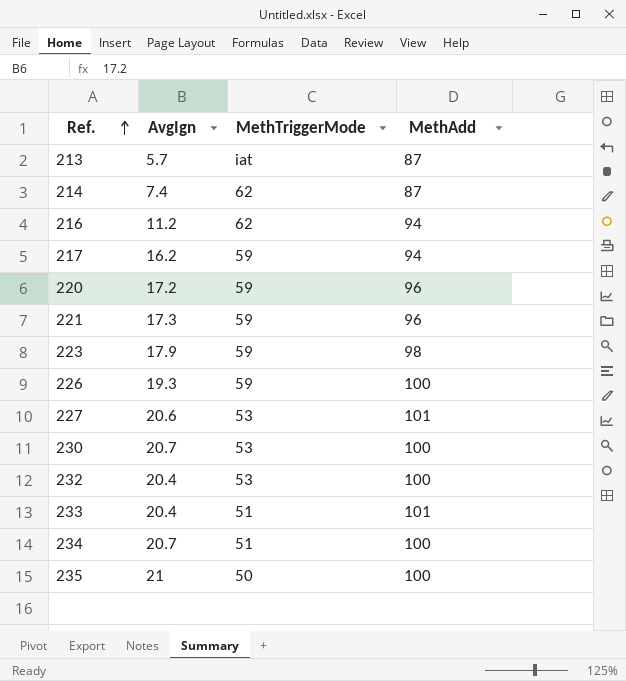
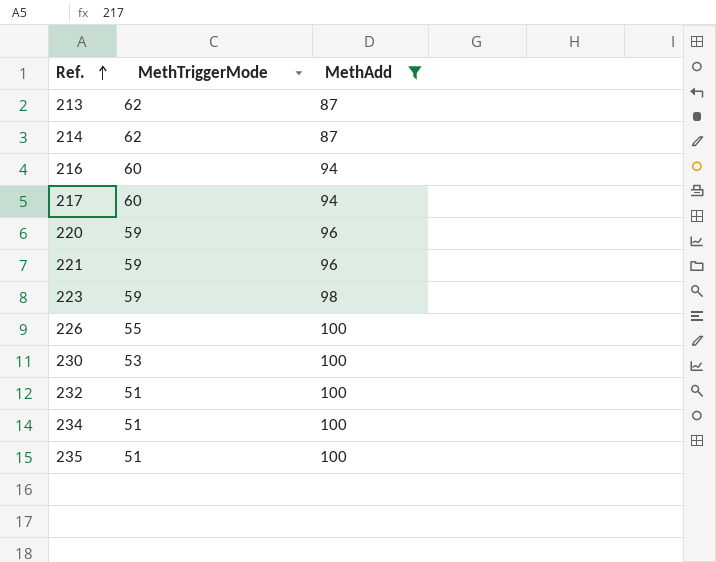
filter: none -> MethAdd != 101
column AvgIgn | position: 2 -> none
213 | MethTriggerMode: iat -> 62
216 | MethTriggerMode: 62 -> 60
217 | MethTriggerMode: 59 -> 60
226 | MethTriggerMode: 59 -> 55
232 | MethTriggerMode: 53 -> 51
235 | MethTriggerMode: 50 -> 51

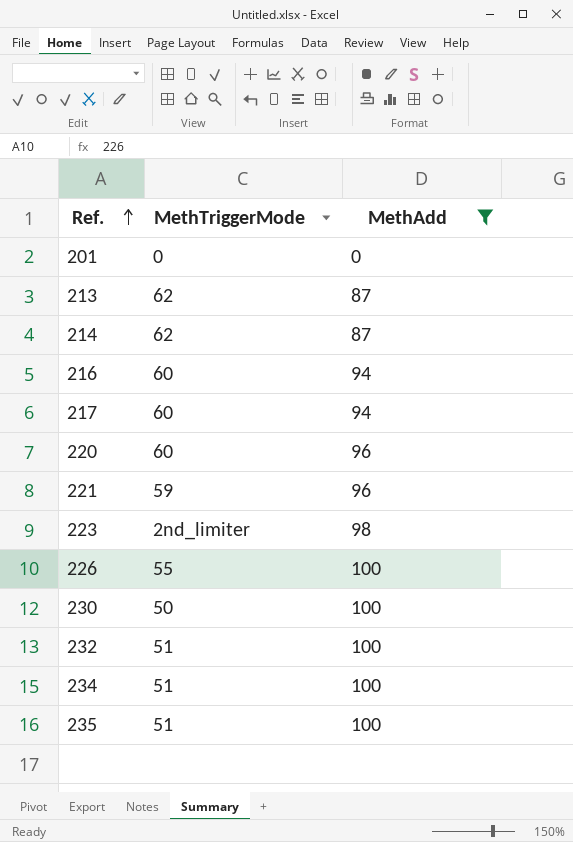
row 201: none -> 0 | 0
220 | MethTriggerMode: 59 -> 60
223 | MethTriggerMode: 59 -> 2nd_limiter
230 | MethTriggerMode: 53 -> 50

